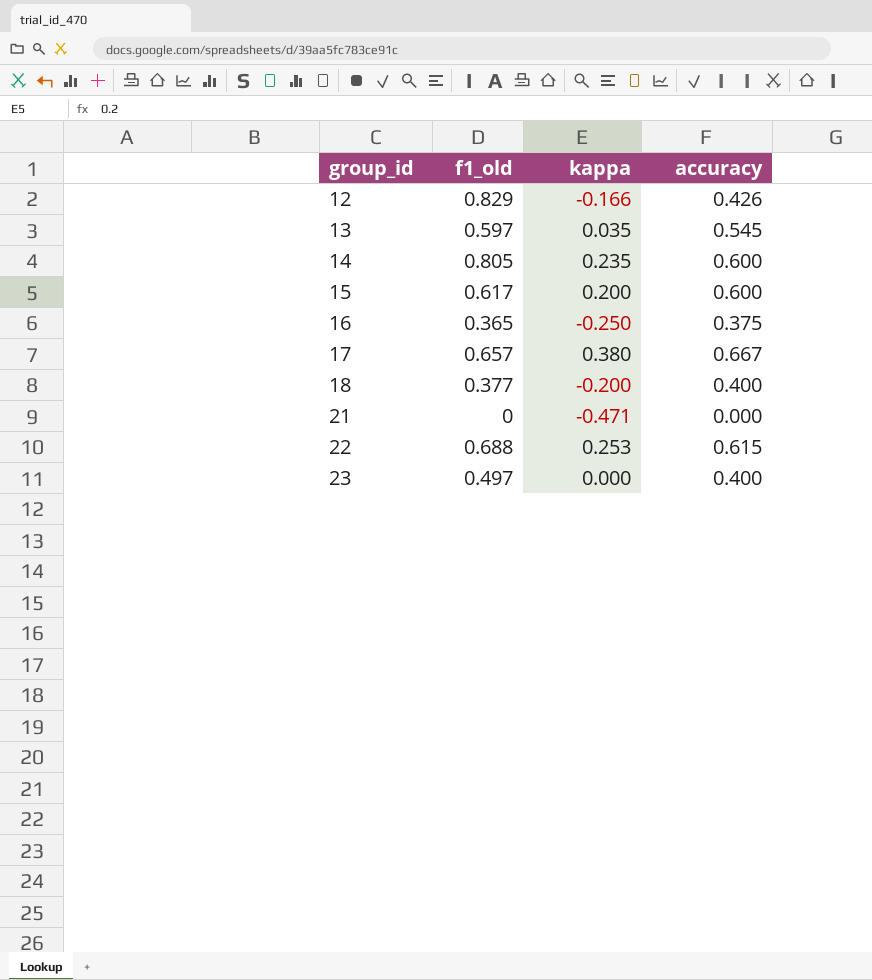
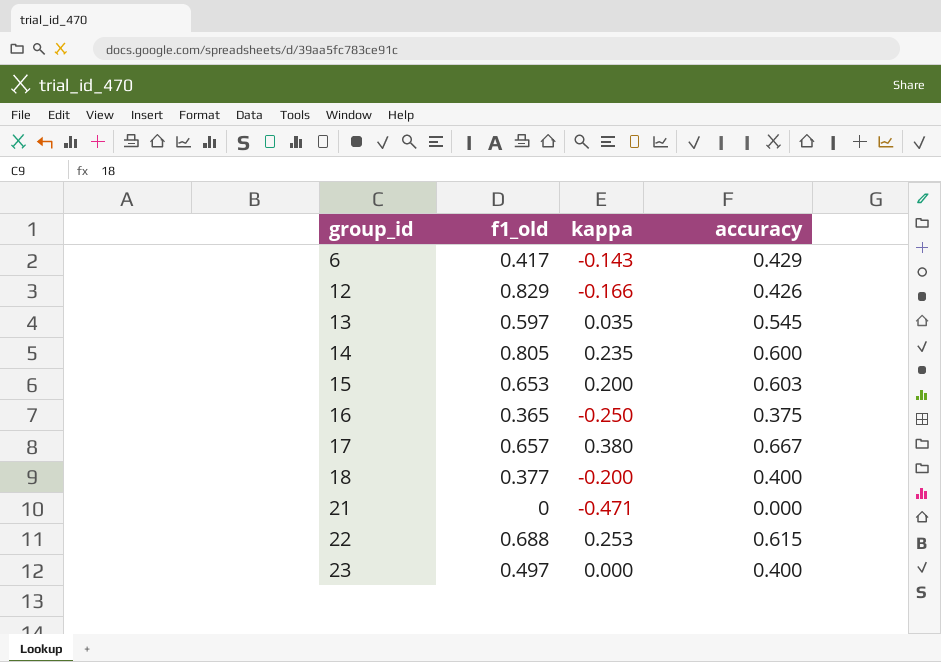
row 6: none -> 0.417 | -0.143 | 0.429
15 | f1_old: 0.617 -> 0.653
15 | accuracy: 0.600 -> 0.603

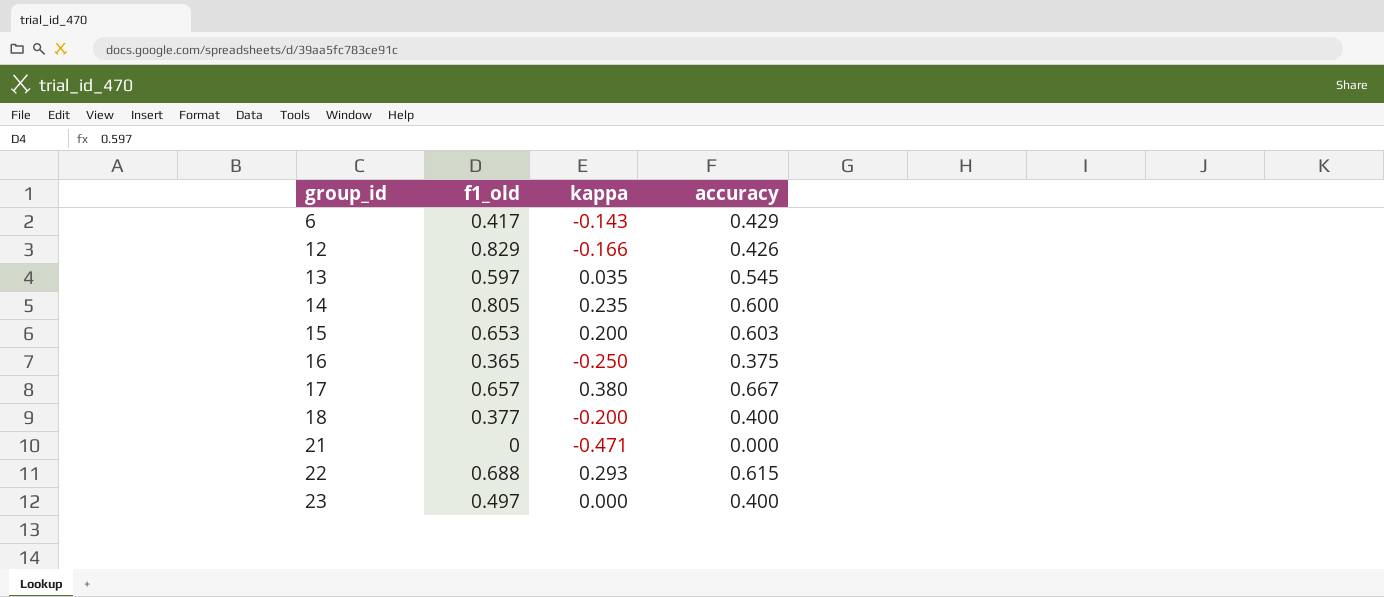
22 | kappa: 0.253 -> 0.293

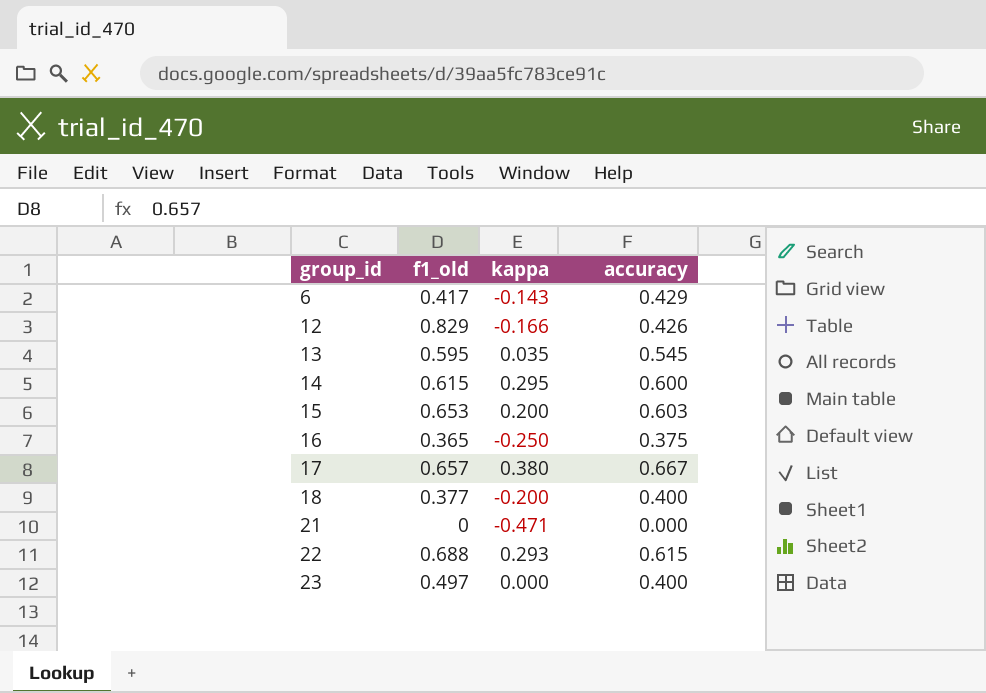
13 | f1_old: 0.597 -> 0.595
14 | f1_old: 0.805 -> 0.615
14 | kappa: 0.235 -> 0.295

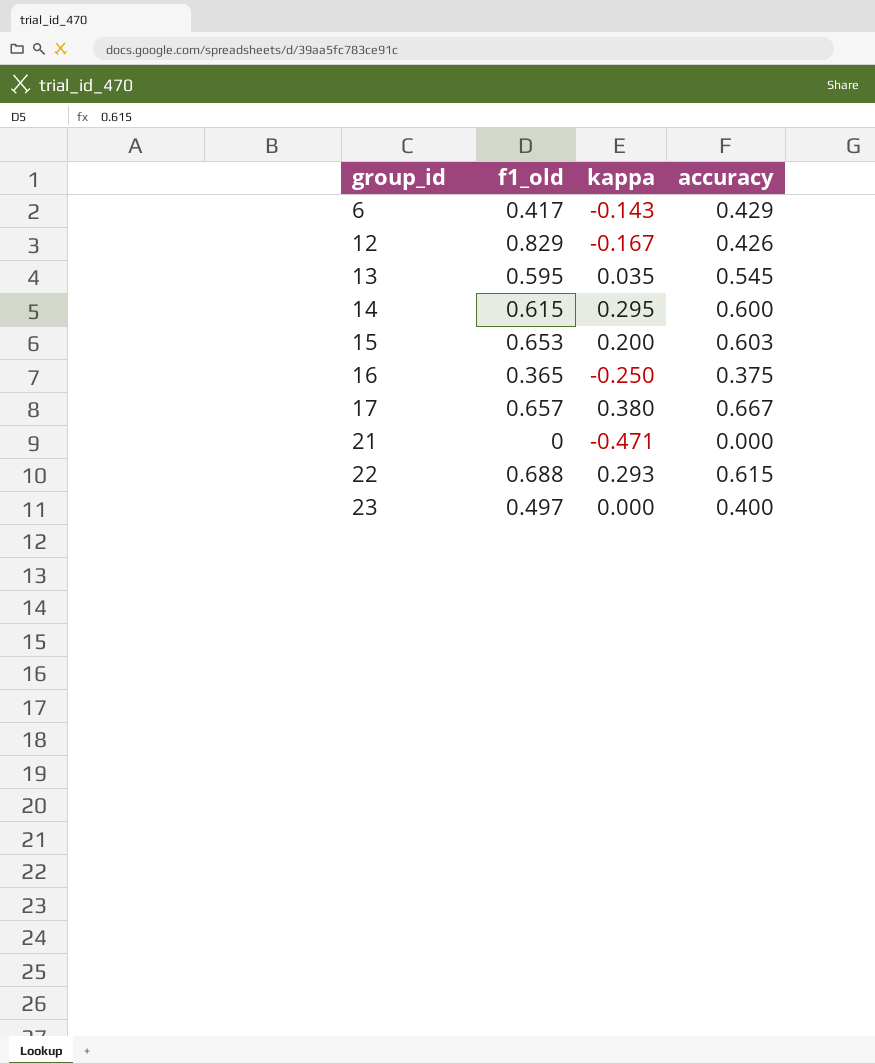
row 18: 0.377 | -0.200 | 0.400 -> none
12 | kappa: -0.166 -> -0.167

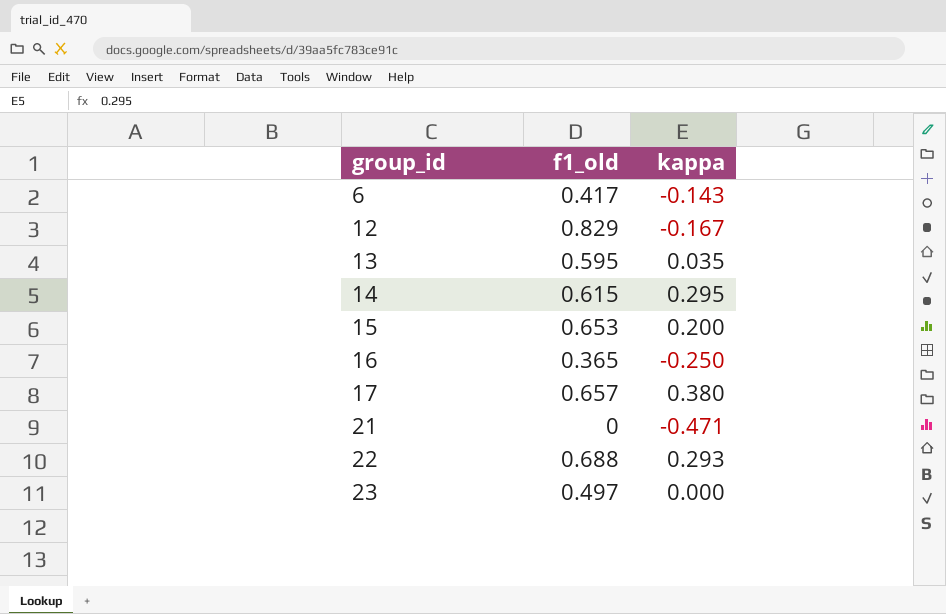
column accuracy | position: 4 -> none

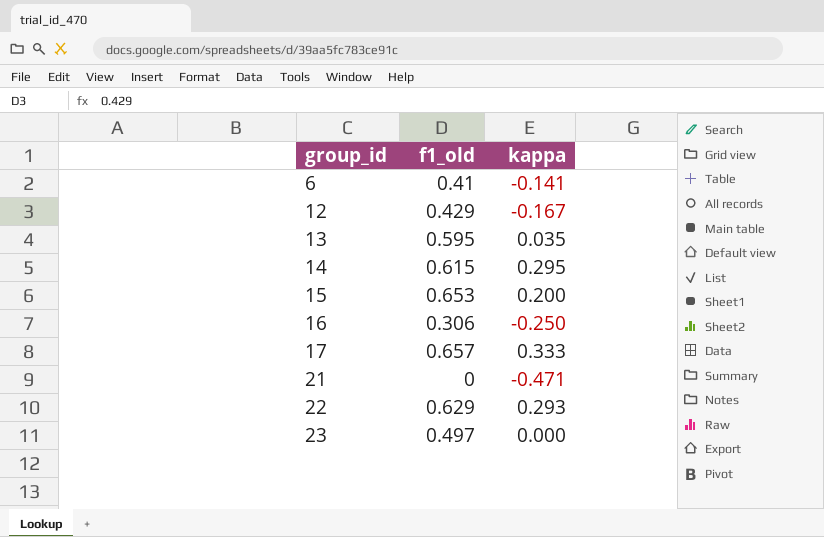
6 | f1_old: 0.417 -> 0.41
6 | kappa: -0.143 -> -0.141
12 | f1_old: 0.829 -> 0.429
16 | f1_old: 0.365 -> 0.306
17 | kappa: 0.380 -> 0.333
22 | f1_old: 0.688 -> 0.629

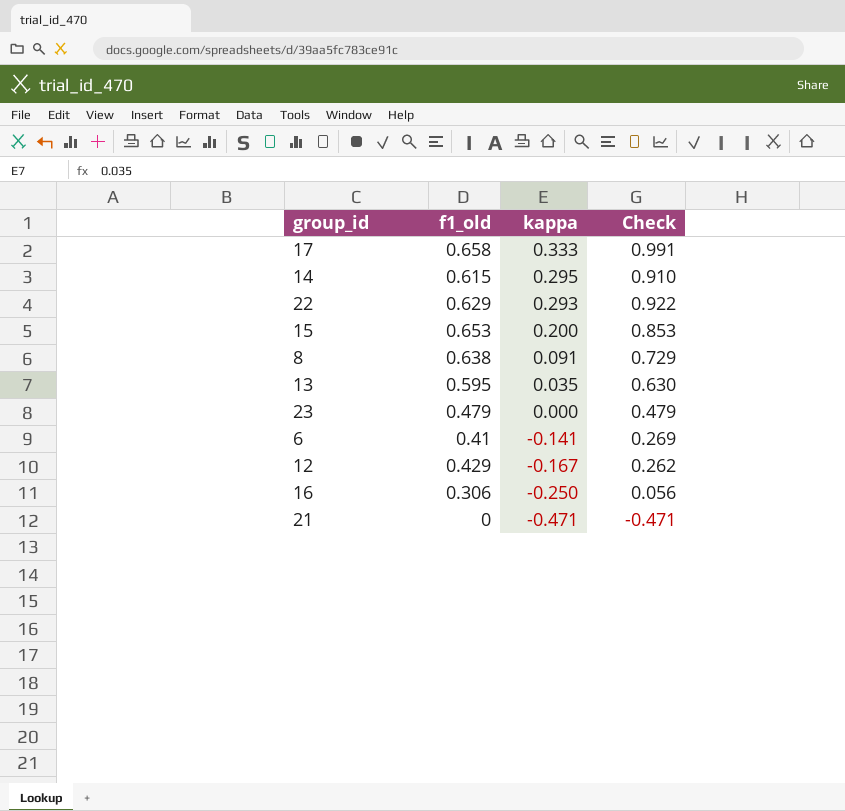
row order: group_id ascending -> kappa descending
column Check | formula: none -> [f1_old] + [kappa]
17 | f1_old: 0.657 -> 0.658
row 8: none -> 0.638 | 0.091 | 0.729
23 | f1_old: 0.497 -> 0.479

